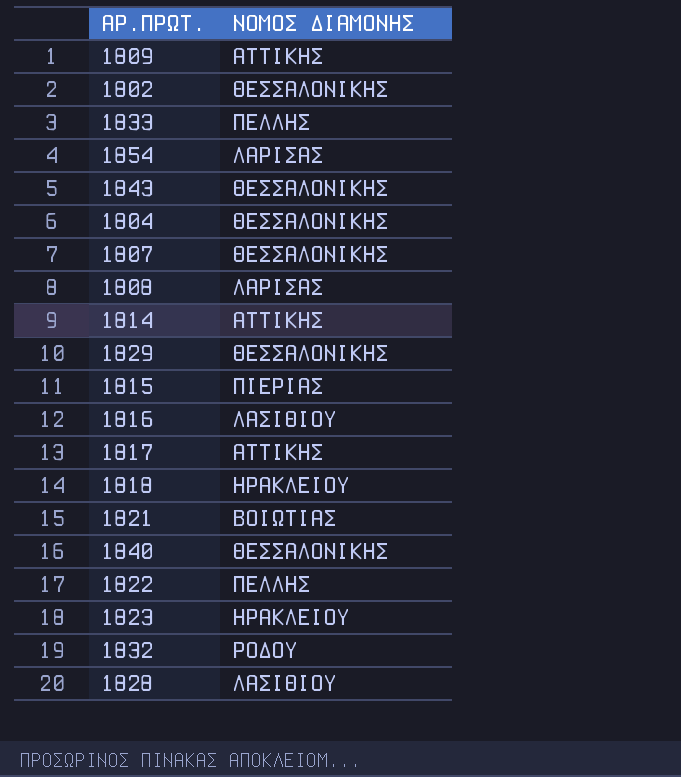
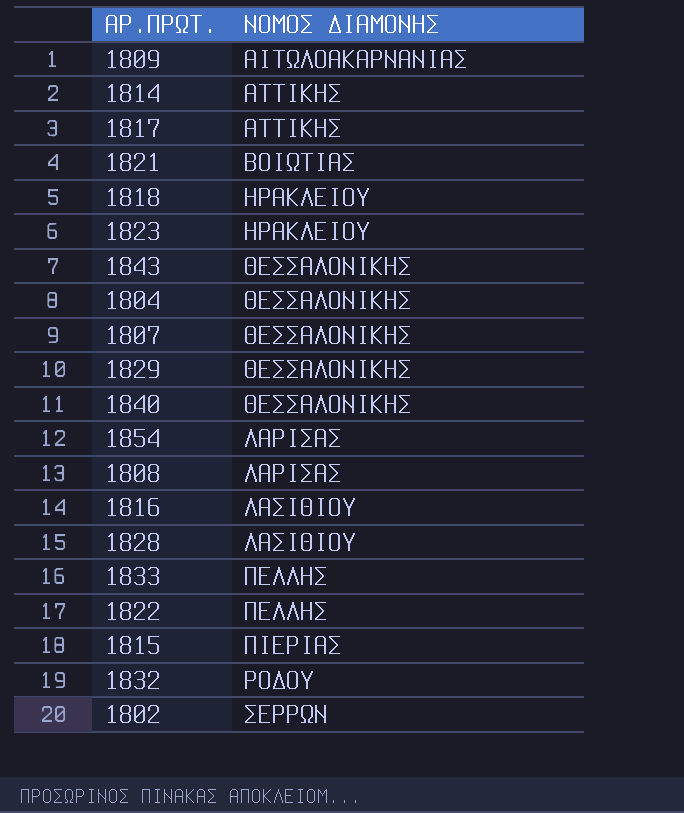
row order: none -> ΝΟΜΟΣ ΔΙΑΜΟΝΗΣ ascending
1809 | ΝΟΜΟΣ ΔΙΑΜΟΝΗΣ: ΑΤΤΙΚΗΣ -> ΑΙΤΩΛΟΑΚΑΡΝΑΝΙΑΣ
1802 | ΝΟΜΟΣ ΔΙΑΜΟΝΗΣ: ΘΕΣΣΑΛΟΝΙΚΗΣ -> ΣΕΡΡΩΝ

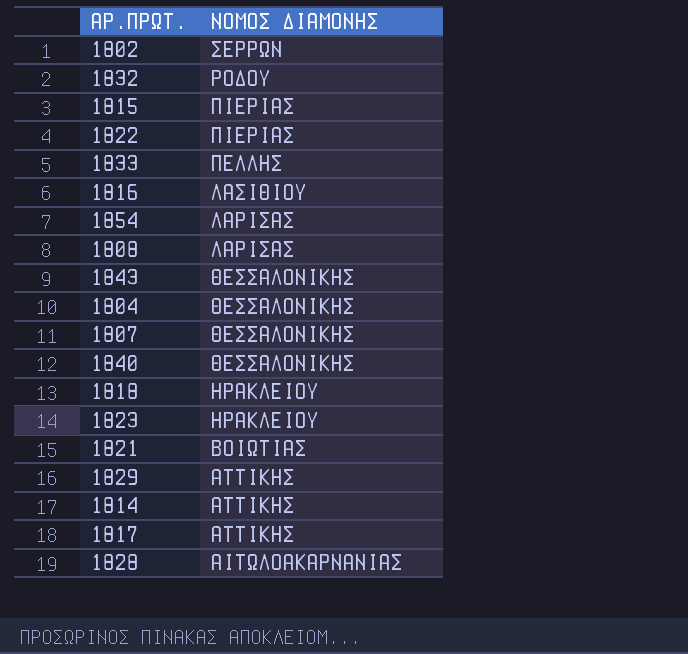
row order: ΝΟΜΟΣ ΔΙΑΜΟΝΗΣ ascending -> ΝΟΜΟΣ ΔΙΑΜΟΝΗΣ descending
row 1809: ΑΙΤΩΛΟΑΚΑΡΝΑΝΙΑΣ -> none
1822 | ΝΟΜΟΣ ΔΙΑΜΟΝΗΣ: ΠΕΛΛΗΣ -> ΠΙΕΡΙΑΣ
1829 | ΝΟΜΟΣ ΔΙΑΜΟΝΗΣ: ΘΕΣΣΑΛΟΝΙΚΗΣ -> ΑΤΤΙΚΗΣ
1828 | ΝΟΜΟΣ ΔΙΑΜΟΝΗΣ: ΛΑΣΙΘΙΟΥ -> ΑΙΤΩΛΟΑΚΑΡΝΑΝΙΑΣ

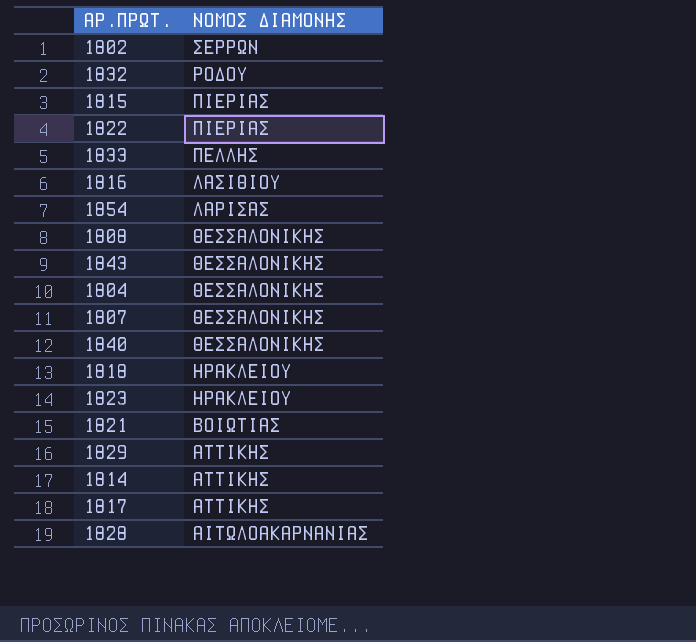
1808 | ΝΟΜΟΣ ΔΙΑΜΟΝΗΣ: ΛΑΡΙΣΑΣ -> ΘΕΣΣΑΛΟΝΙΚΗΣ

